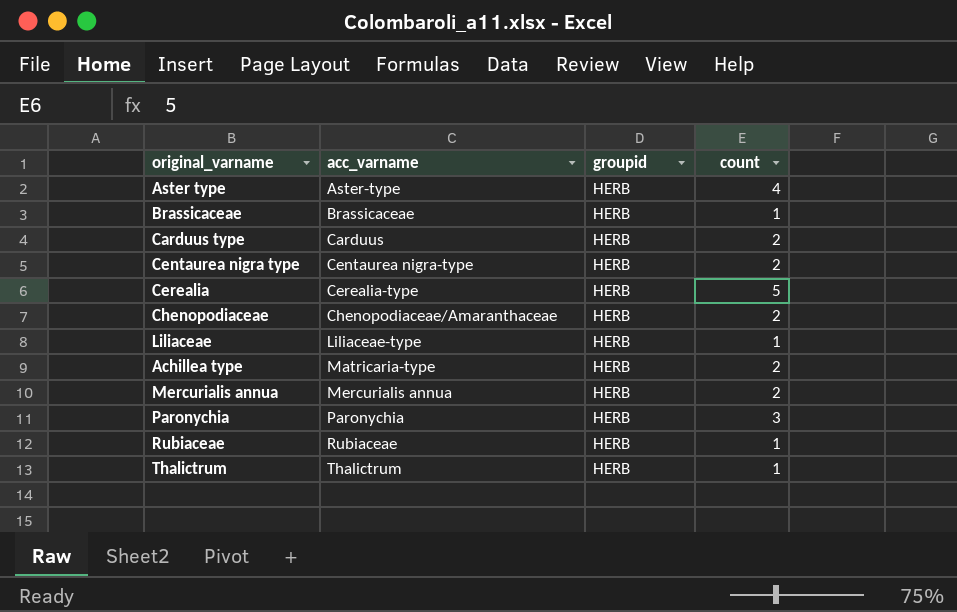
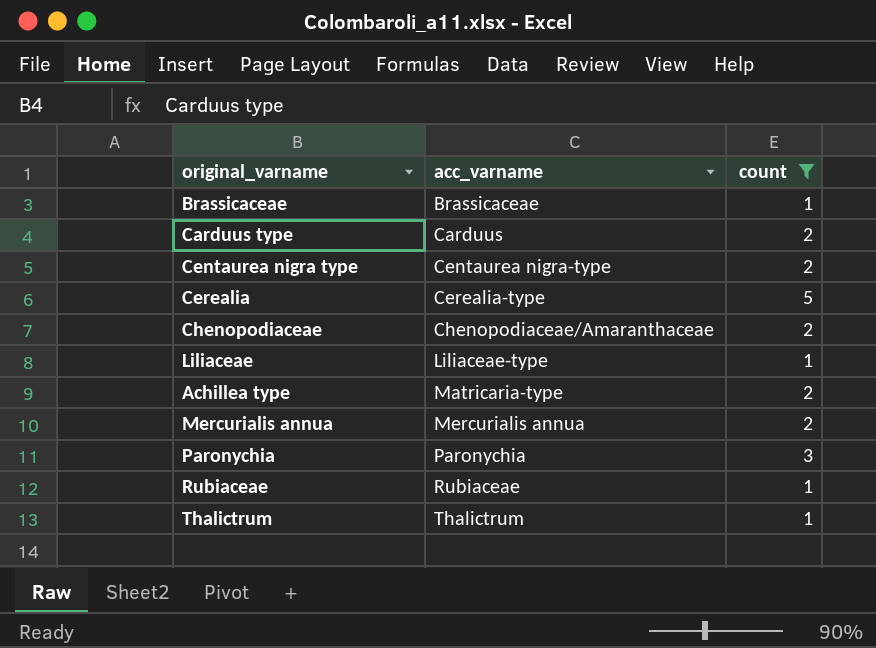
filter: none -> count != 4
column groupid | position: 3 -> none

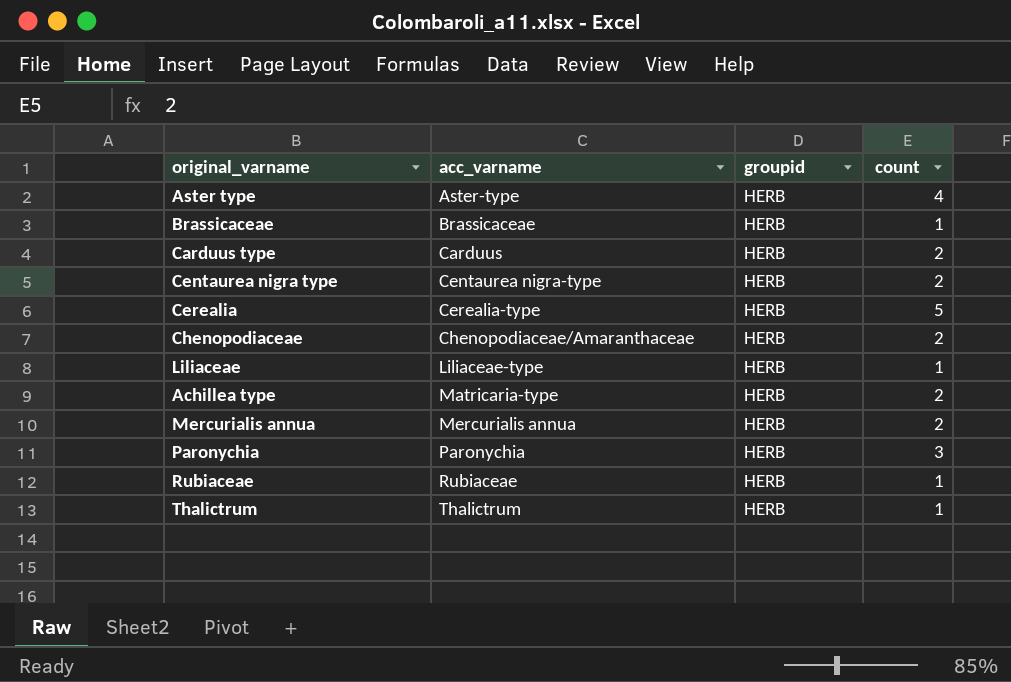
filter: count != 4 -> none
column groupid | position: none -> 3

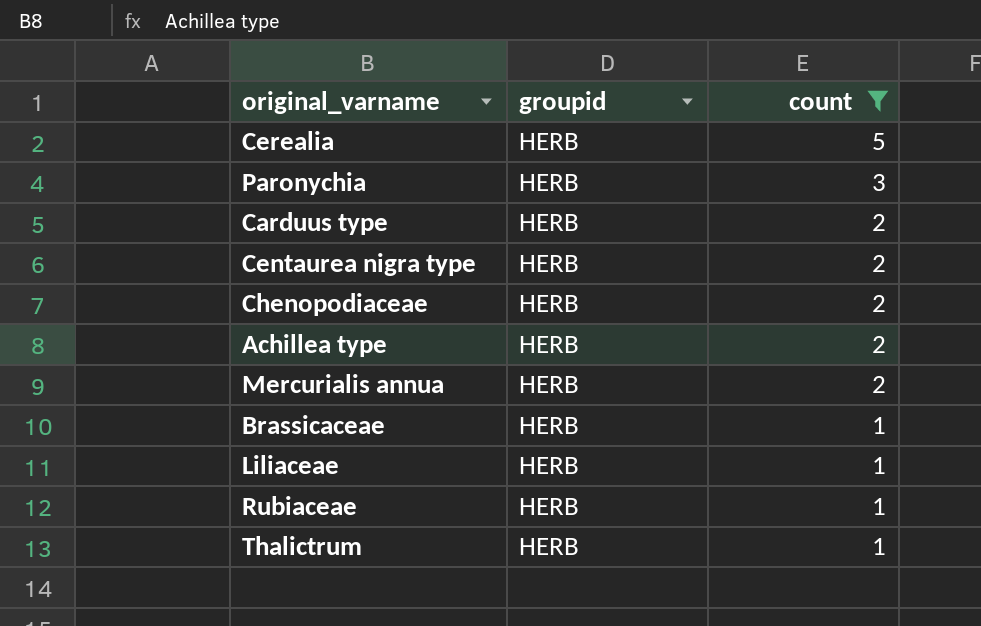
filter: none -> count != 4
row order: acc_varname ascending -> count descending
column acc_varname | position: 2 -> none

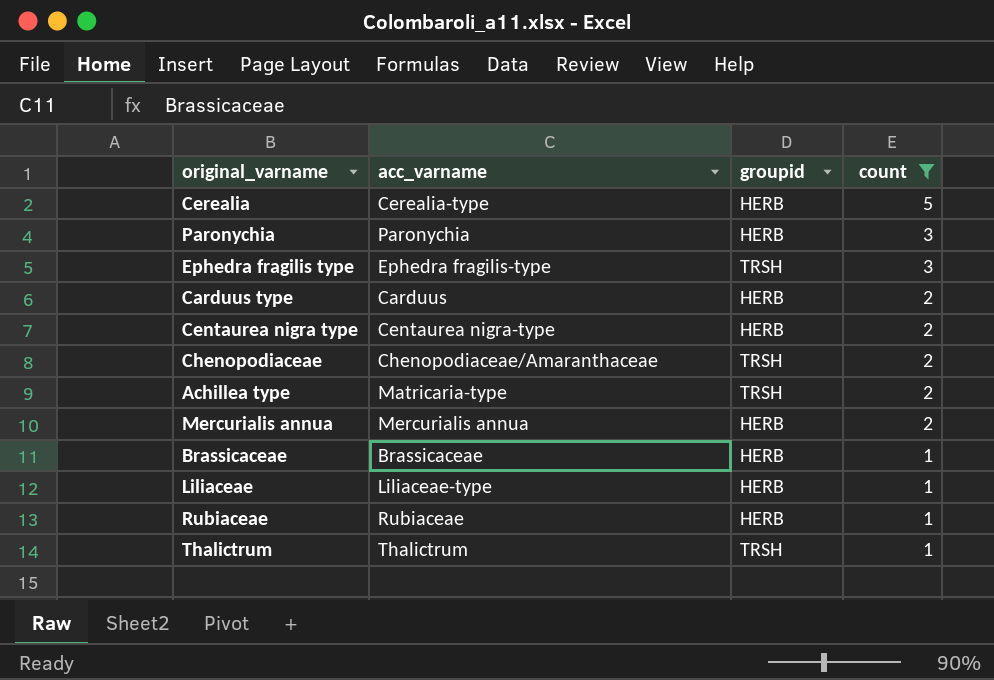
column acc_varname | position: none -> 2
row Ephedra fragilis type: none -> Ephedra fragilis-type | TRSH | 3
Chenopodiaceae | groupid: HERB -> TRSH
Achillea type | groupid: HERB -> TRSH
Thalictrum | groupid: HERB -> TRSH

